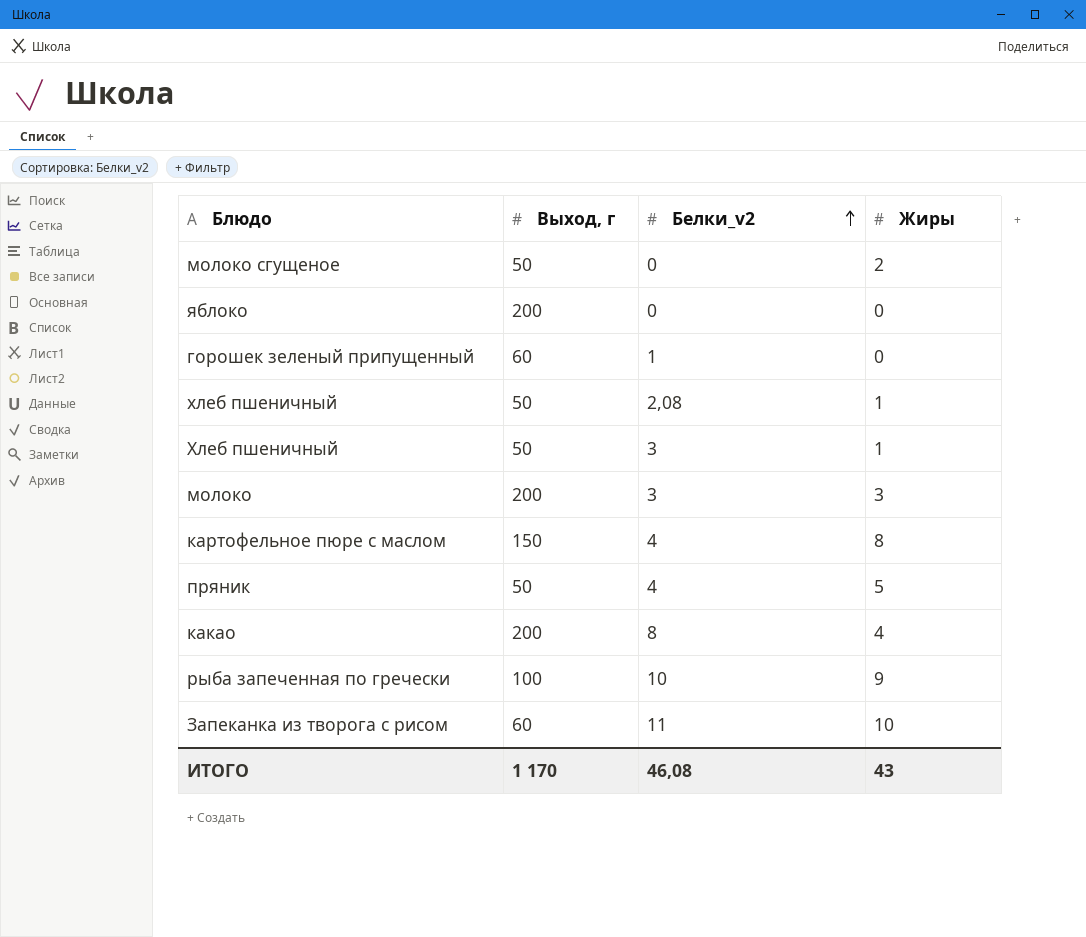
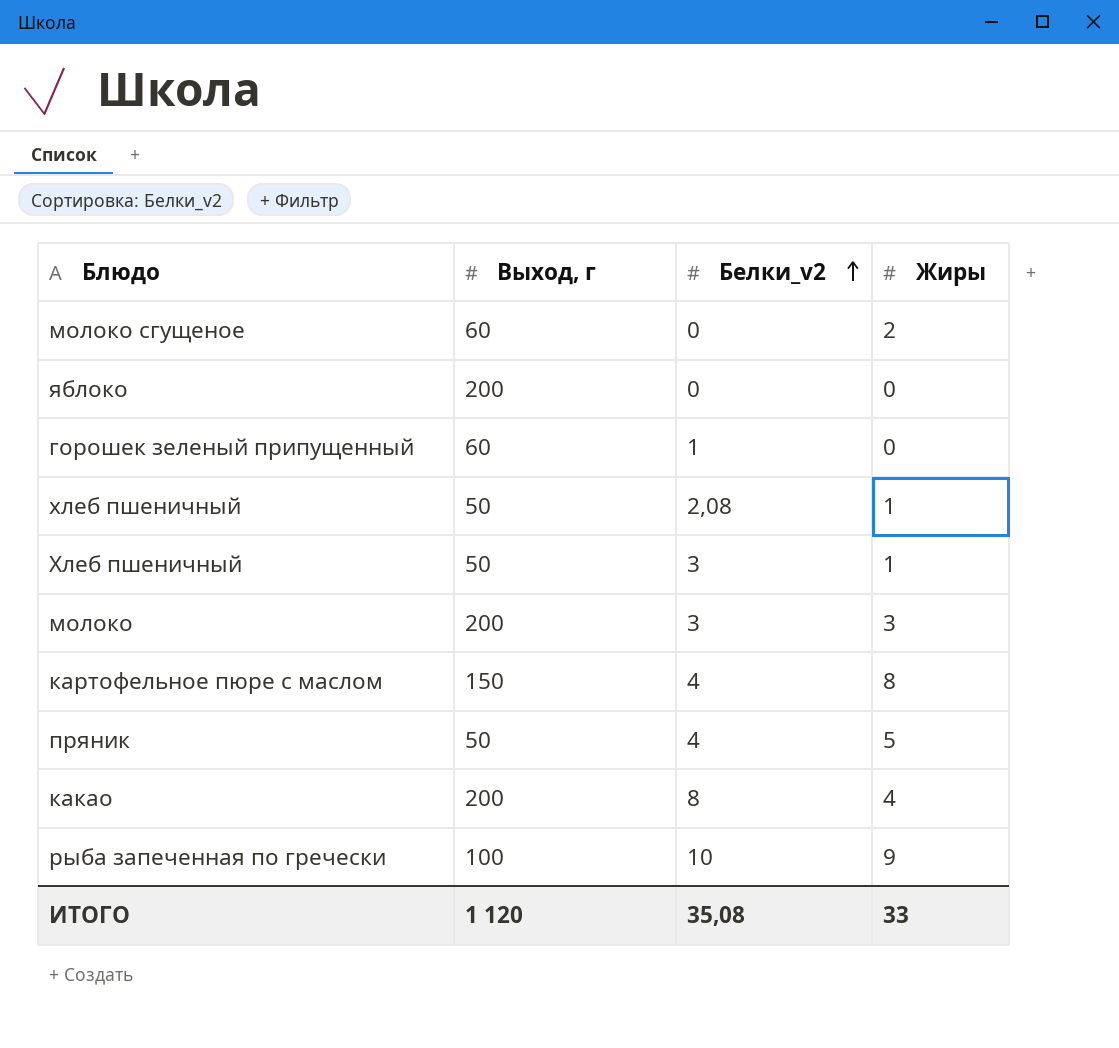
row Запеканка из творога с рисом: 60 | 11 | 10 -> none
молоко сгущеное | Выход, г: 50 -> 60
ИТОГО | Выход, г: 1 170 -> 1 120
ИТОГО | Белки_v2: 46,08 -> 35,08
ИТОГО | Жиры: 43 -> 33

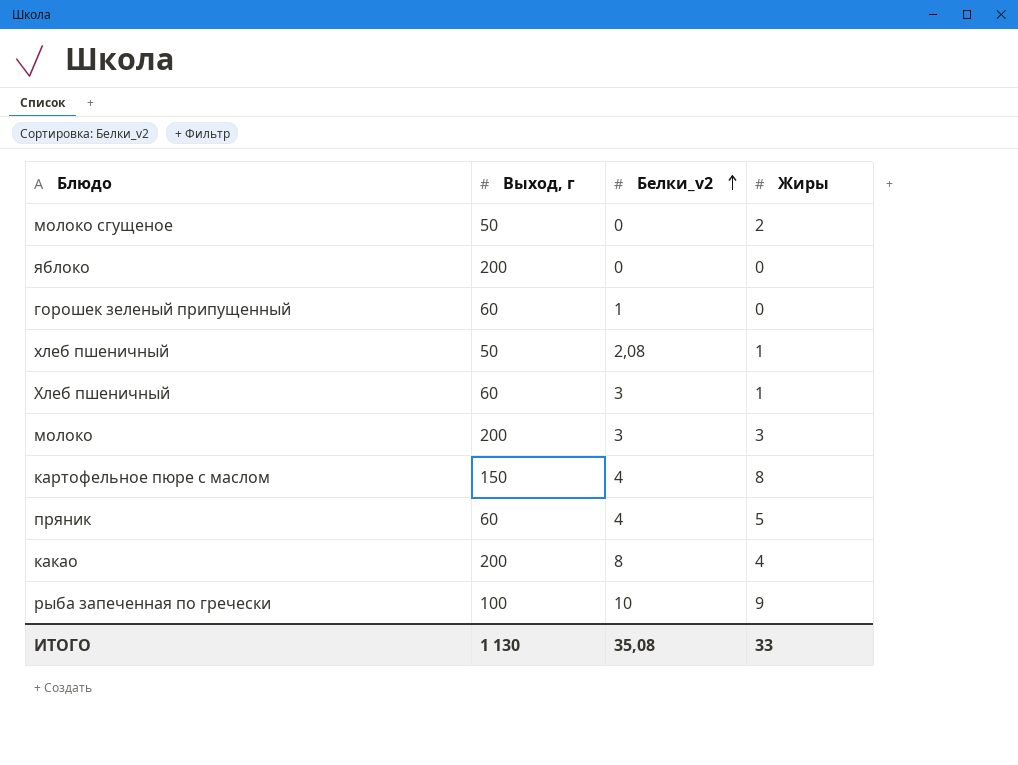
молоко сгущеное | Выход, г: 60 -> 50
Хлеб пшеничный | Выход, г: 50 -> 60
пряник | Выход, г: 50 -> 60
ИТОГО | Выход, г: 1 120 -> 1 130

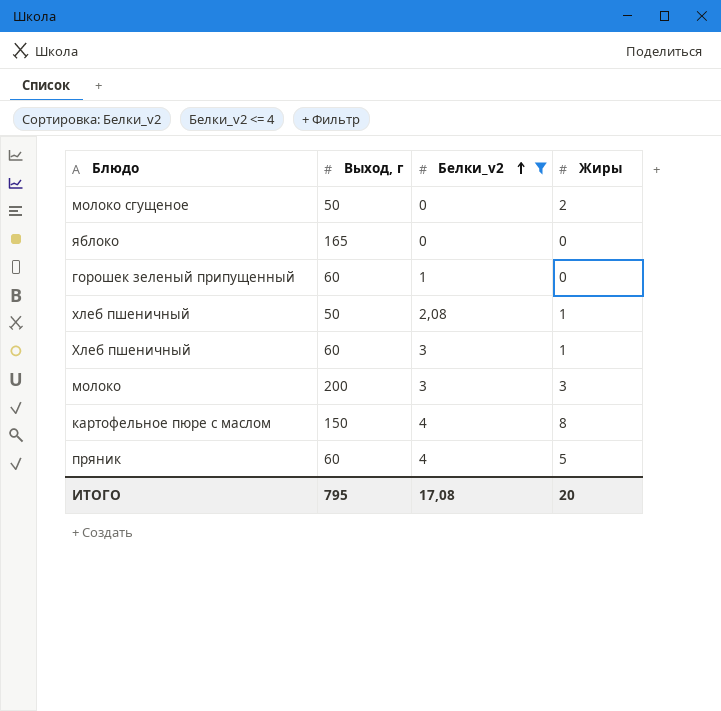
filter: none -> Белки_v2 <= 4
яблоко | Выход, г: 200 -> 165
ИТОГО | Выход, г: 1 130 -> 795
ИТОГО | Белки_v2: 35,08 -> 17,08
ИТОГО | Жиры: 33 -> 20

